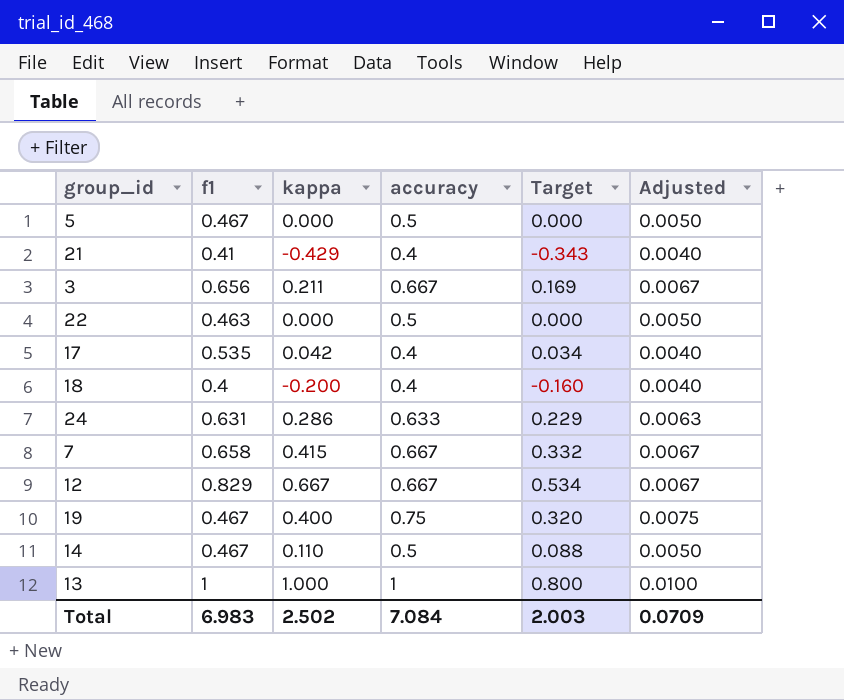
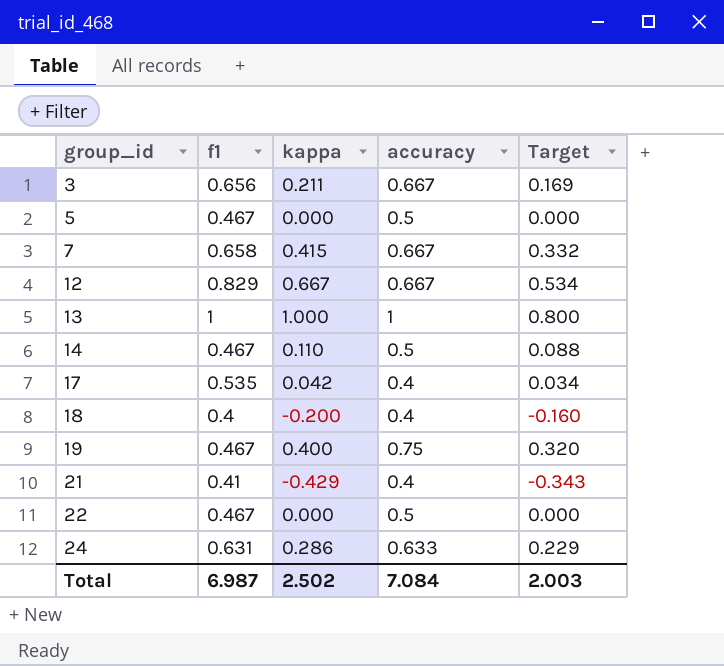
row order: none -> group_id ascending
column Adjusted | formula: [accuracy] * 0.01 -> none
22 | f1: 0.463 -> 0.467
Total | f1: 6.983 -> 6.987

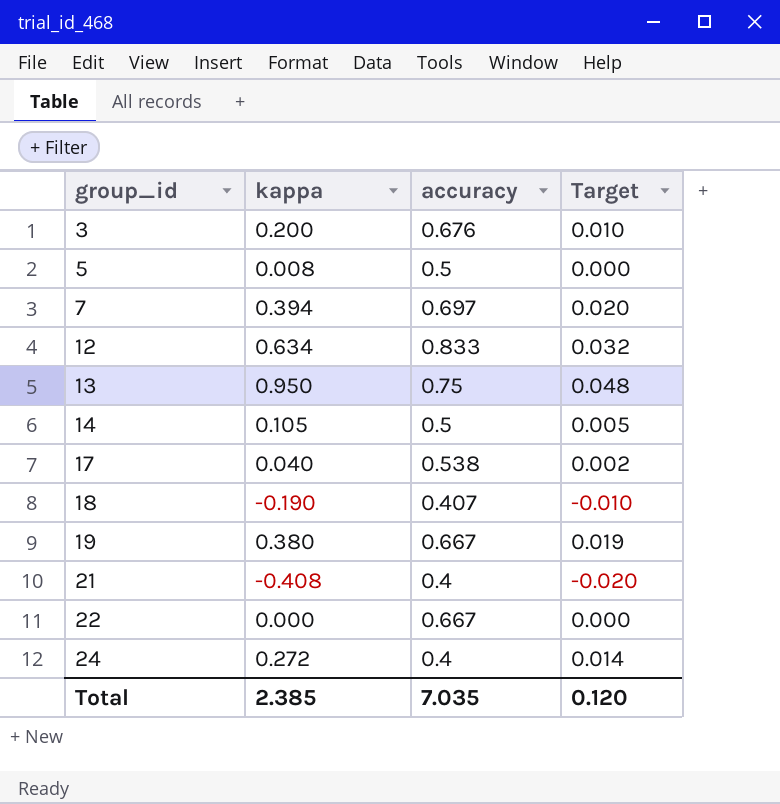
column f1 | position: 2 -> none
column Target | formula: [kappa] * 0.8 -> [kappa] * 0.05
3 | kappa: 0.211 -> 0.200
3 | accuracy: 0.667 -> 0.676
5 | kappa: 0.000 -> 0.008
7 | kappa: 0.415 -> 0.394
7 | accuracy: 0.667 -> 0.697
12 | kappa: 0.667 -> 0.634
12 | accuracy: 0.667 -> 0.833
13 | kappa: 1.000 -> 0.950
13 | accuracy: 1 -> 0.75
14 | kappa: 0.110 -> 0.105
17 | kappa: 0.042 -> 0.040
17 | accuracy: 0.4 -> 0.538
18 | kappa: -0.200 -> -0.190
18 | accuracy: 0.4 -> 0.407
19 | kappa: 0.400 -> 0.380
19 | accuracy: 0.75 -> 0.667
21 | kappa: -0.429 -> -0.408
22 | accuracy: 0.5 -> 0.667
24 | kappa: 0.286 -> 0.272
24 | accuracy: 0.633 -> 0.4
Total | kappa: 2.502 -> 2.385
Total | accuracy: 7.084 -> 7.035
Total | Target: 2.003 -> 0.120

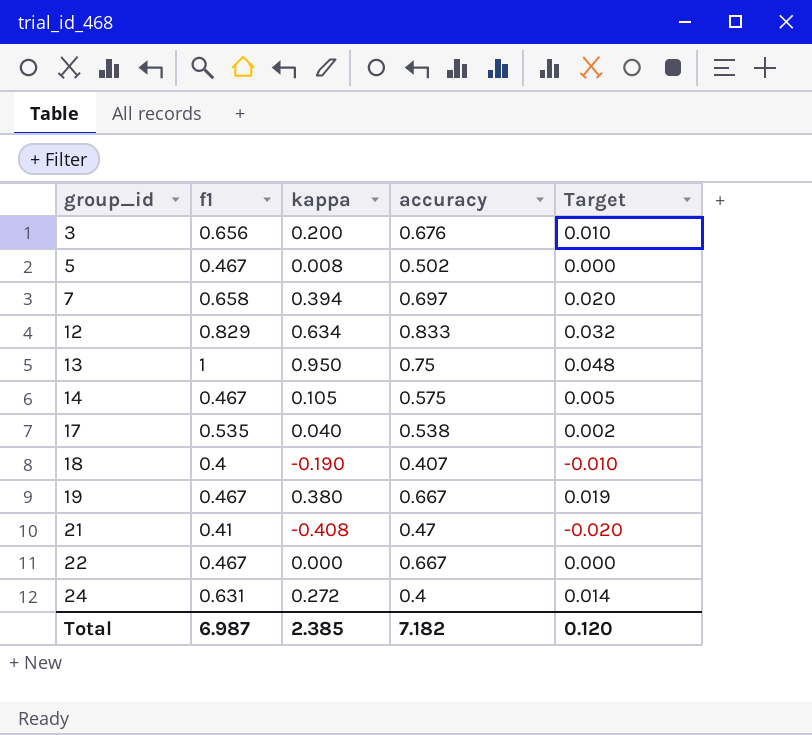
column f1 | position: none -> 2
5 | accuracy: 0.5 -> 0.502
14 | accuracy: 0.5 -> 0.575
21 | accuracy: 0.4 -> 0.47
Total | accuracy: 7.035 -> 7.182

